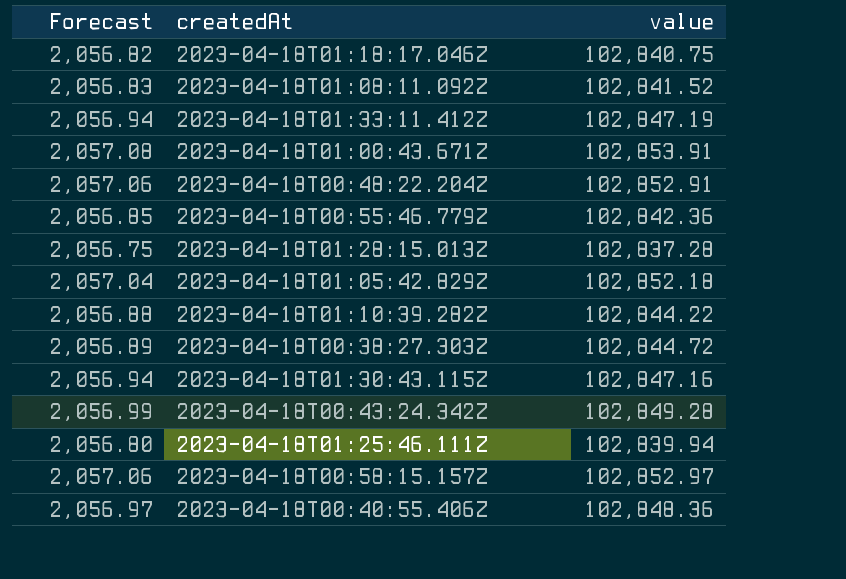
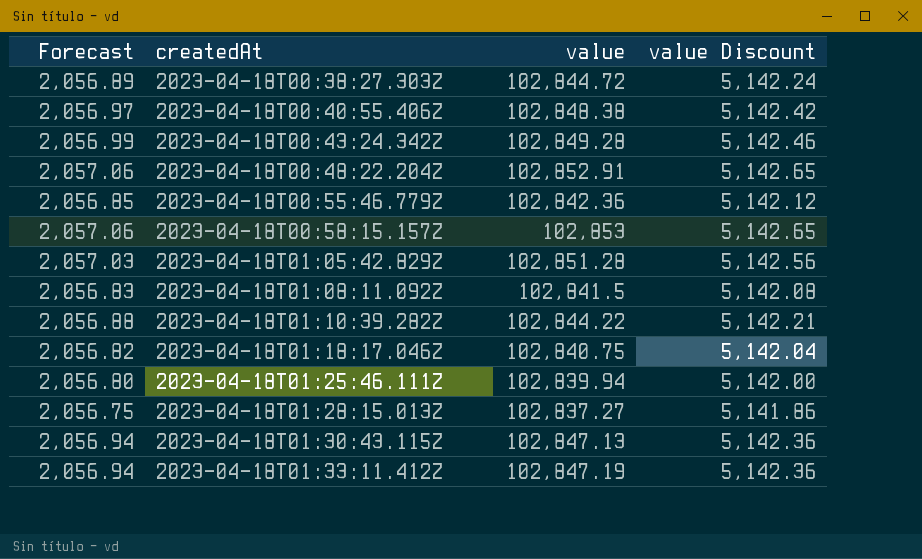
row order: none -> createdAt ascending
column value Discount | formula: none -> [value] * 0.05
row 2023-04-18T01:00:43.671Z: 2,057.08 | 102,853.91 -> none
2023-04-18T00:40:55.406Z | value: 102,848.36 -> 102,848.38
2023-04-18T00:58:15.157Z | value: 102,852.97 -> 102,853
2023-04-18T01:05:42.829Z | Forecast: 2,057.04 -> 2,057.03
2023-04-18T01:05:42.829Z | value: 102,852.18 -> 102,851.28
2023-04-18T01:08:11.092Z | value: 102,841.52 -> 102,841.5
2023-04-18T01:28:15.013Z | value: 102,837.28 -> 102,837.27
2023-04-18T01:30:43.115Z | value: 102,847.16 -> 102,847.13

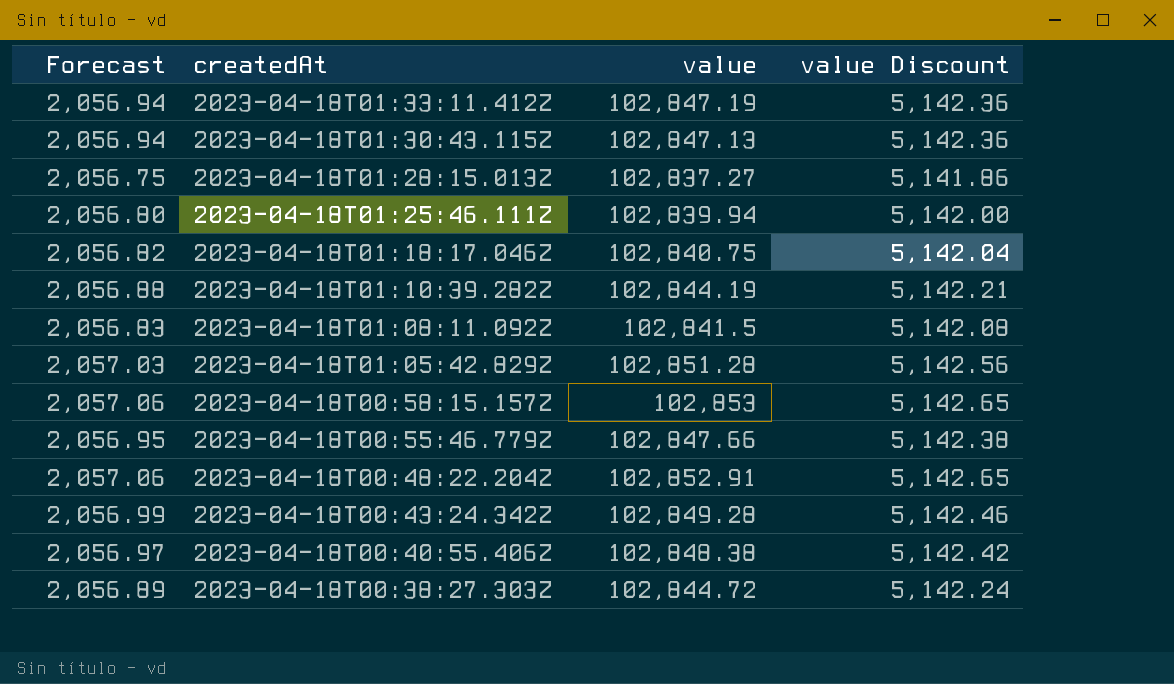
row order: createdAt ascending -> createdAt descending
2023-04-18T01:10:39.282Z | value: 102,844.22 -> 102,844.19
2023-04-18T00:55:46.779Z | Forecast: 2,056.85 -> 2,056.95
2023-04-18T00:55:46.779Z | value: 102,842.36 -> 102,847.66
2023-04-18T00:55:46.779Z | value Discount: 5,142.12 -> 5,142.38

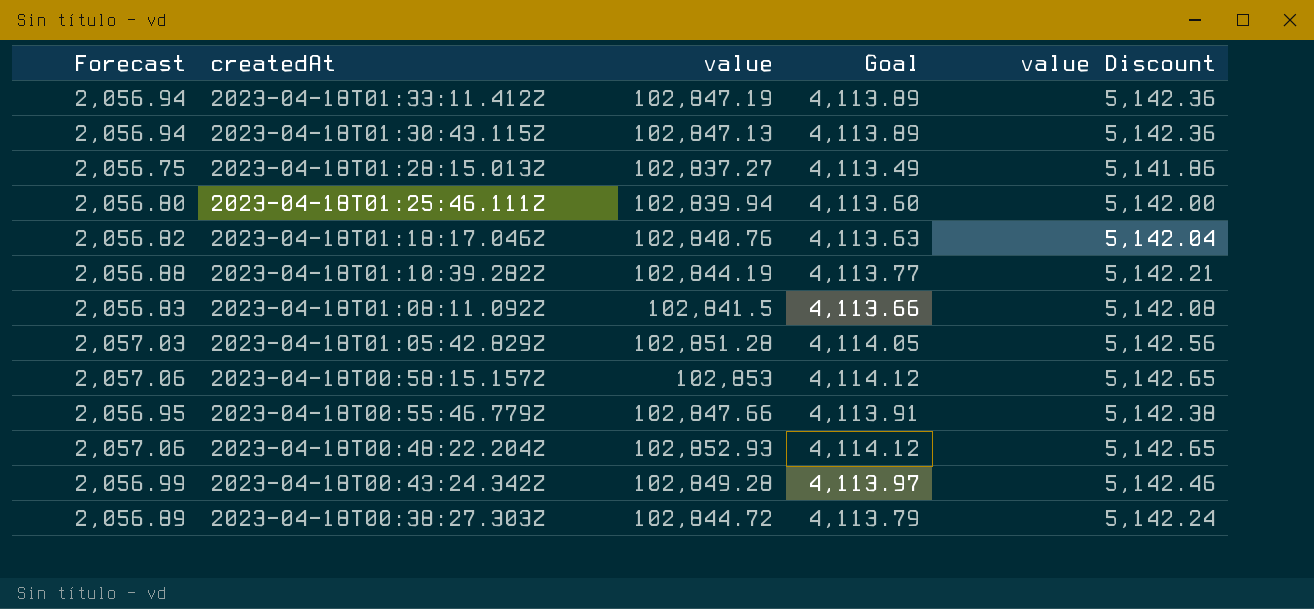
column Goal | formula: none -> [value] * 0.04
row 2023-04-18T00:40:55.406Z: 2,056.97 | 102,848.38 | 5,142.42 -> none
2023-04-18T01:18:17.046Z | value: 102,840.75 -> 102,840.76
2023-04-18T00:48:22.204Z | value: 102,852.91 -> 102,852.93

